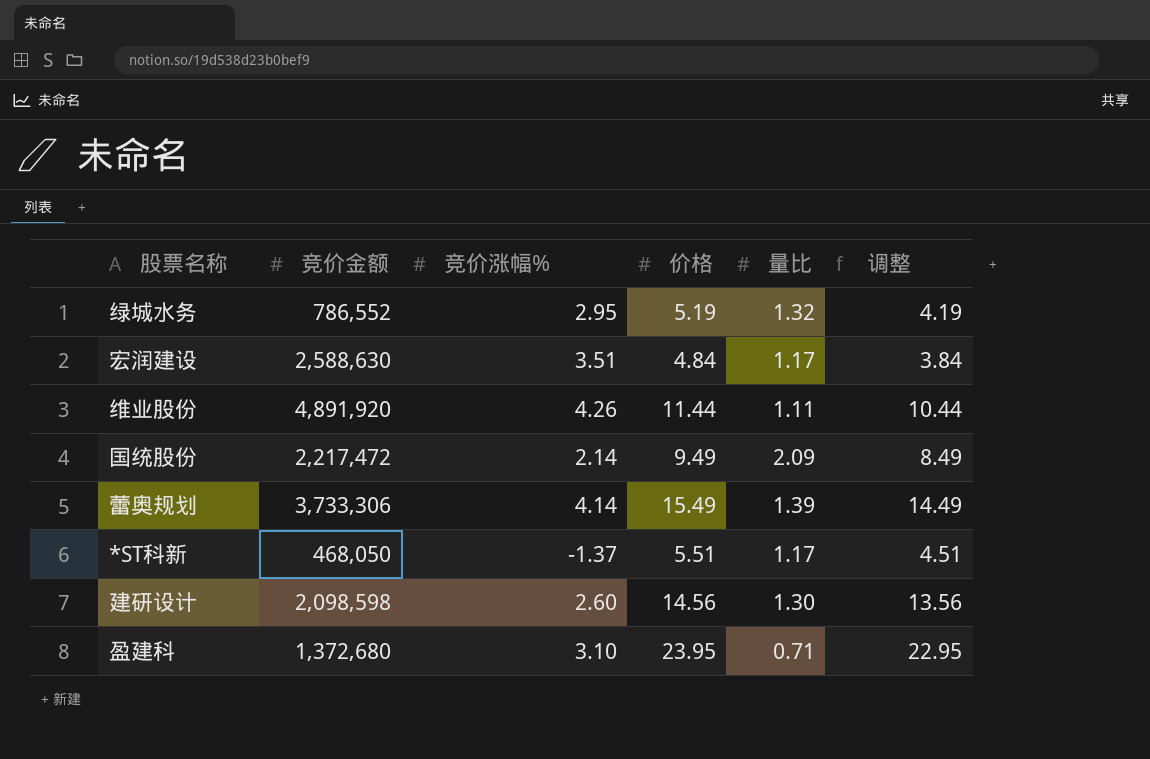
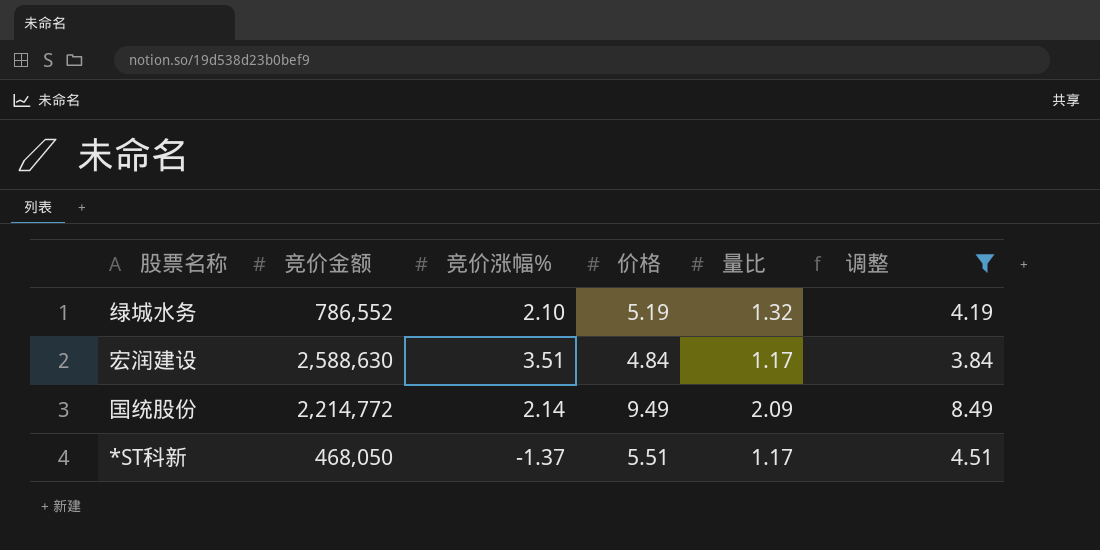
filter: none -> 调整 <= 8.49
绿城水务 | 竞价涨幅%: 2.95 -> 2.10
国统股份 | 竞价金额: 2,217,472 -> 2,214,772

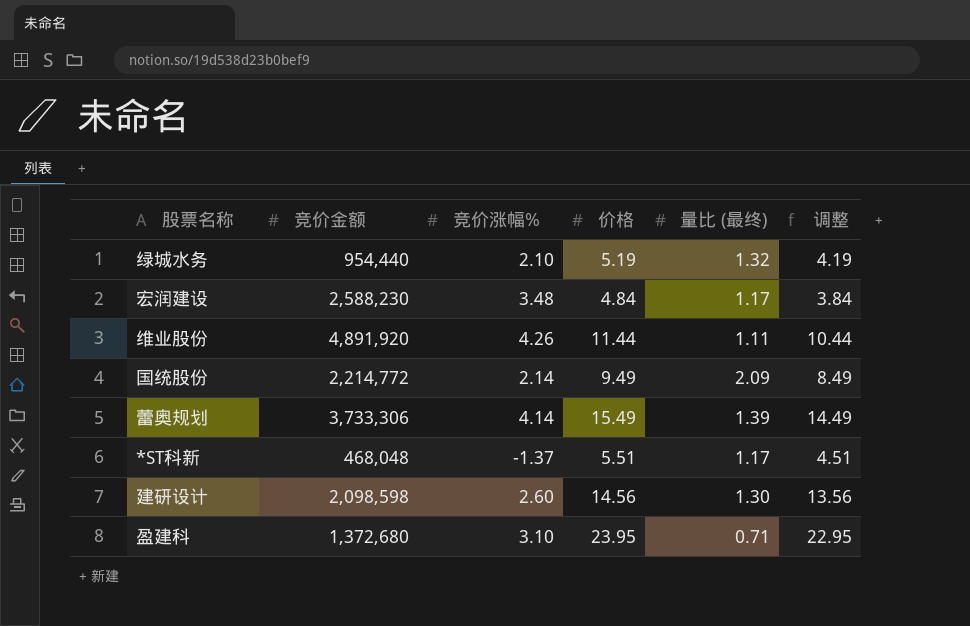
filter: 调整 <= 8.49 -> none
column name: 量比 -> 量比 (最终)
绿城水务 | 竞价金额: 786,552 -> 954,440
宏润建设 | 竞价金额: 2,588,630 -> 2,588,230
宏润建设 | 竞价涨幅%: 3.51 -> 3.48
*ST科新 | 竞价金额: 468,050 -> 468,048

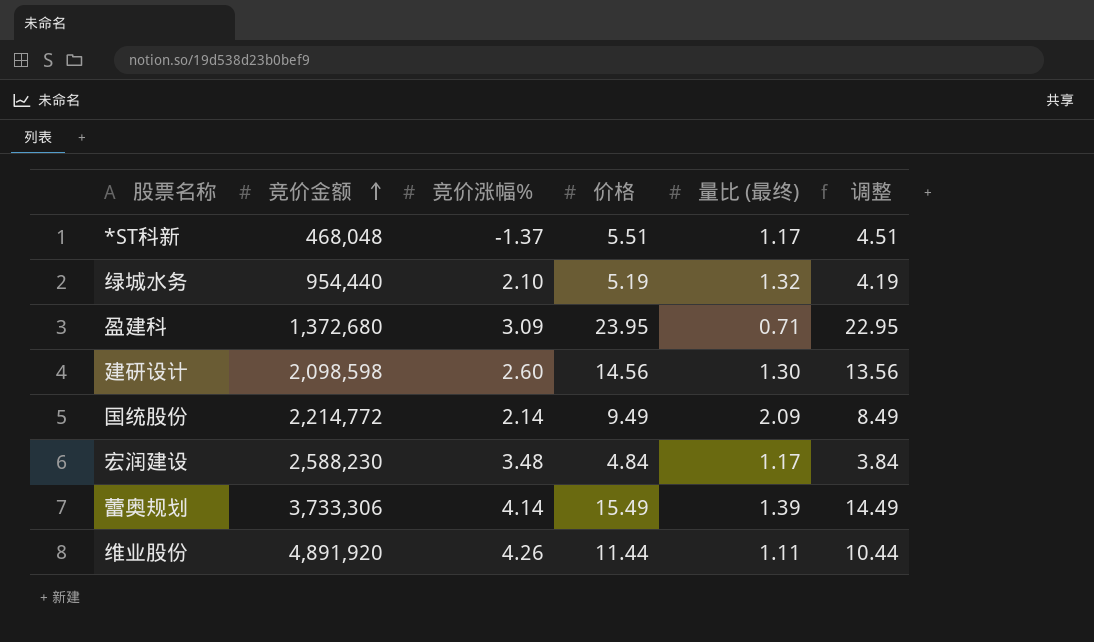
row order: none -> 竞价金额 ascending
盈建科 | 竞价涨幅%: 3.10 -> 3.09

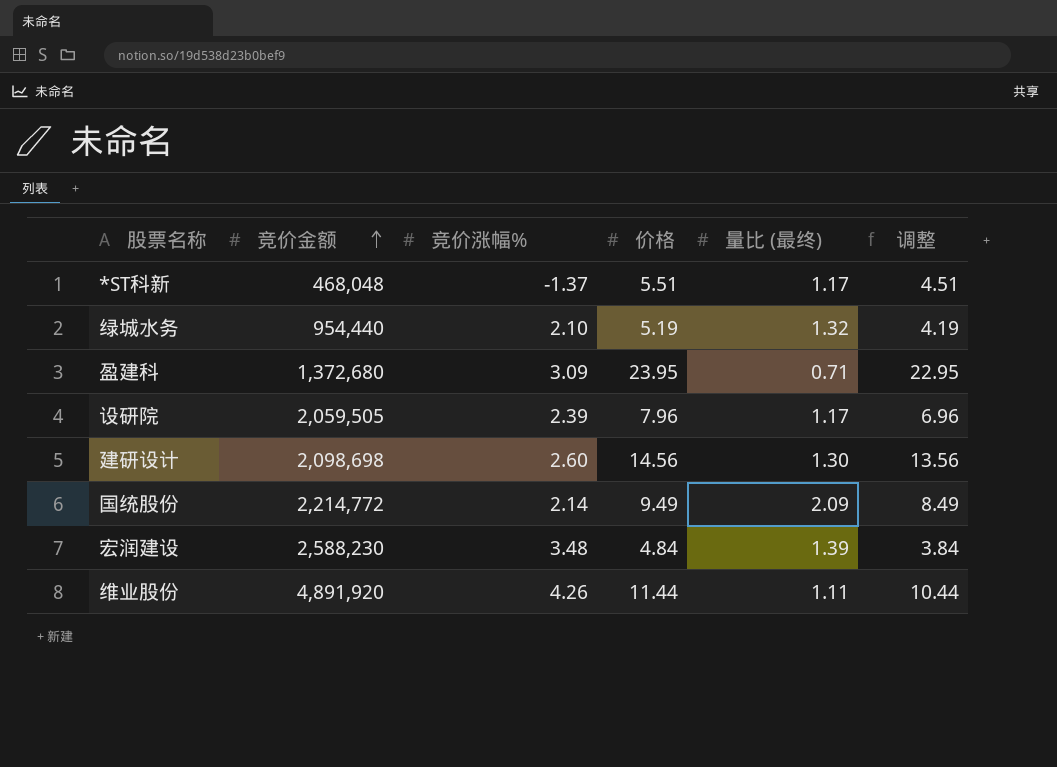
row 蕾奥规划: 3,733,306 | 4.14 | 15.49 | 1.39 | 14.49 -> none
row 设研院: none -> 2,059,505 | 2.39 | 7.96 | 1.17 | 6.96
建研设计 | 竞价金额: 2,098,598 -> 2,098,698
宏润建设 | 量比 (最终): 1.17 -> 1.39

